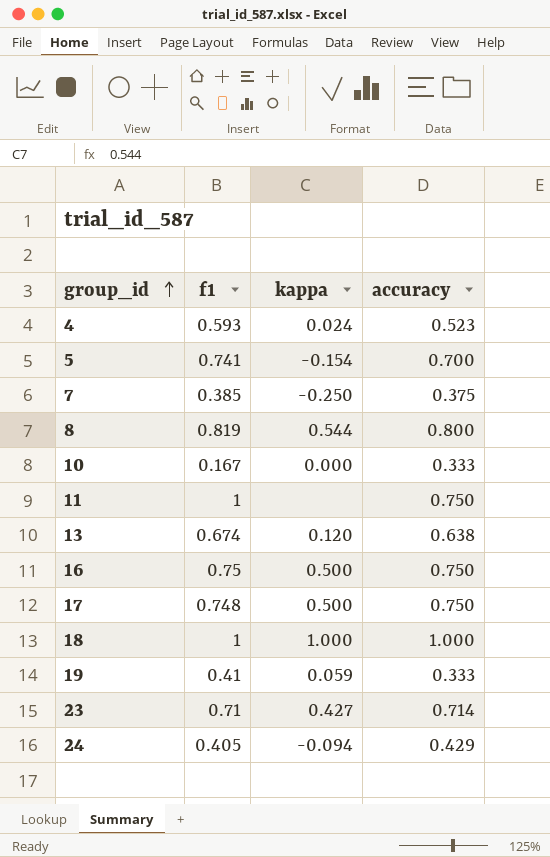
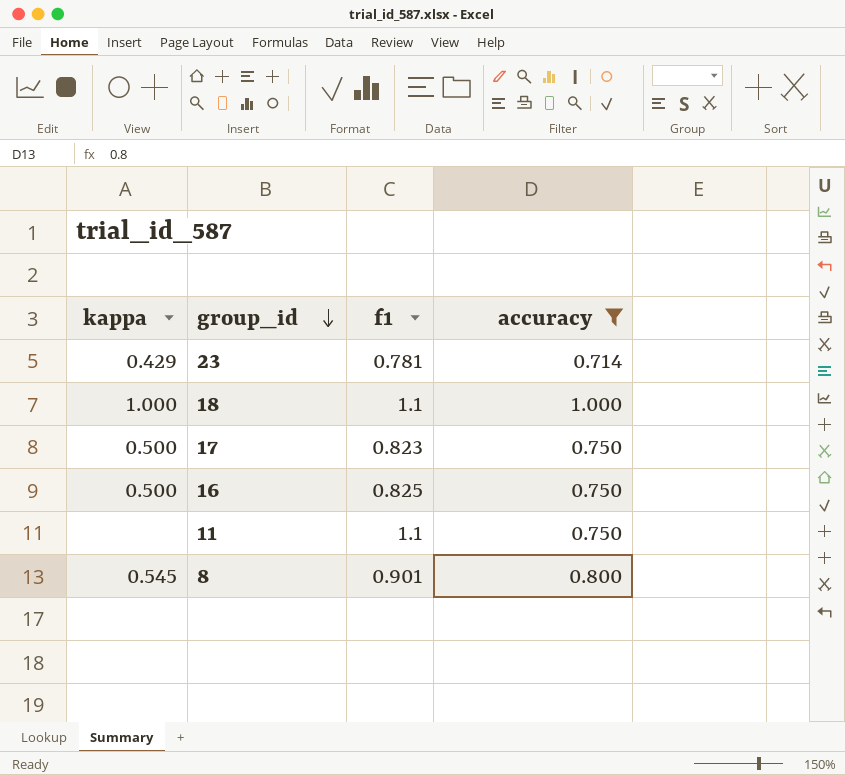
filter: none -> accuracy >= 0.714
row order: group_id ascending -> group_id descending
column kappa | position: 3 -> 1
23 | kappa: 0.427 -> 0.429
23 | f1: 0.71 -> 0.781
18 | f1: 1 -> 1.1
17 | f1: 0.748 -> 0.823
16 | f1: 0.75 -> 0.825
11 | f1: 1 -> 1.1
8 | kappa: 0.544 -> 0.545
8 | f1: 0.819 -> 0.901

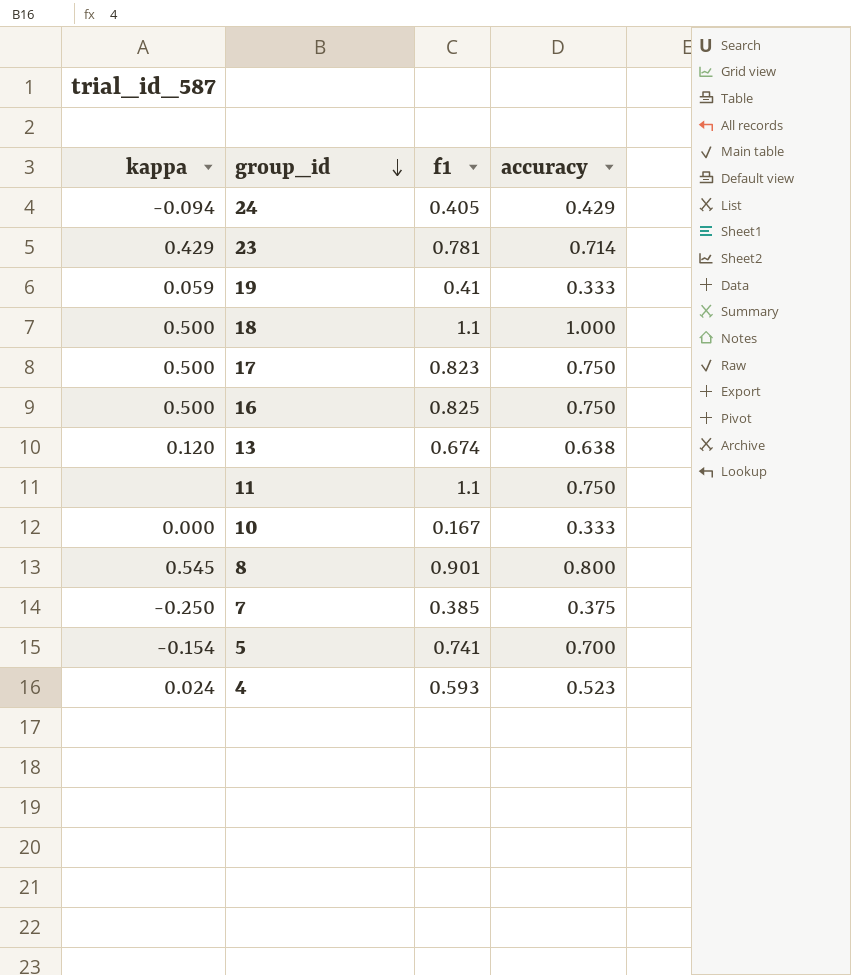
filter: accuracy >= 0.714 -> none
18 | kappa: 1.000 -> 0.500

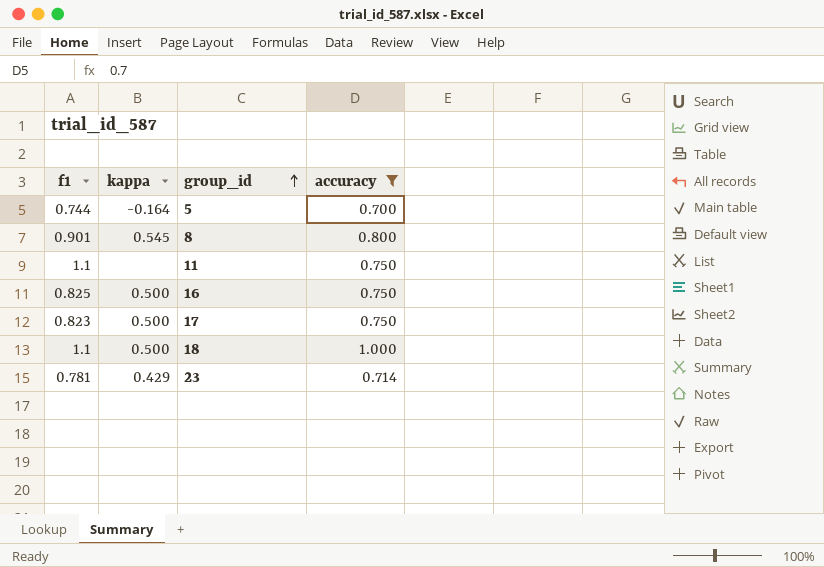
filter: none -> accuracy >= 0.700
row order: group_id descending -> group_id ascending
column f1 | position: 3 -> 1
5 | f1: 0.741 -> 0.744
5 | kappa: -0.154 -> -0.164

